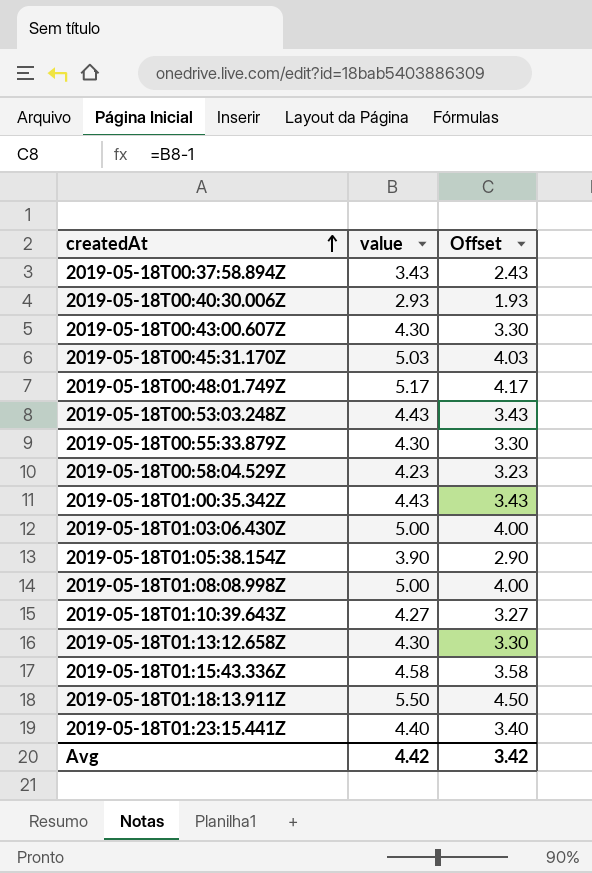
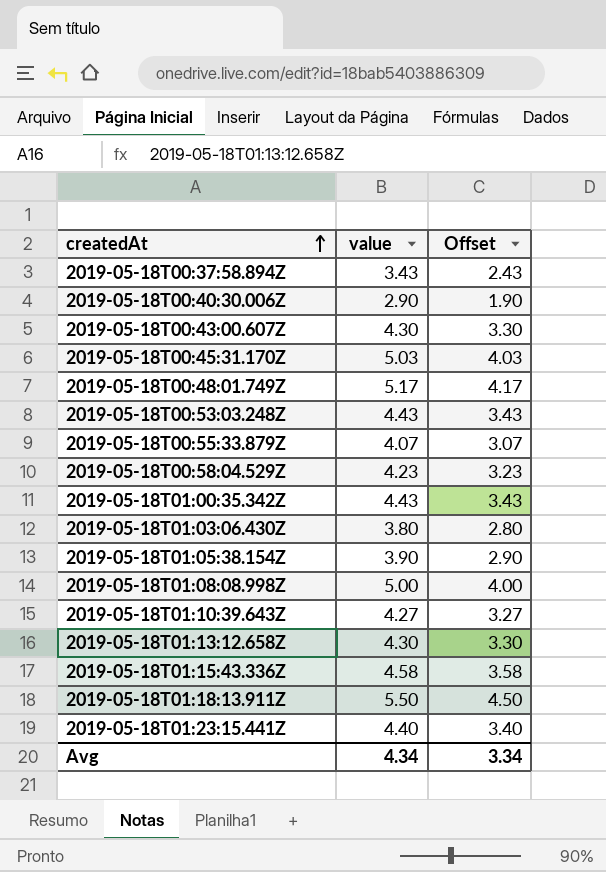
2019-05-18T00:40:30.006Z | value: 2.93 -> 2.90
2019-05-18T00:40:30.006Z | Offset: 1.93 -> 1.90
2019-05-18T00:55:33.879Z | value: 4.30 -> 4.07
2019-05-18T00:55:33.879Z | Offset: 3.30 -> 3.07
2019-05-18T01:03:06.430Z | value: 5.00 -> 3.80
2019-05-18T01:03:06.430Z | Offset: 4.00 -> 2.80
Avg | value: 4.42 -> 4.34
Avg | Offset: 3.42 -> 3.34

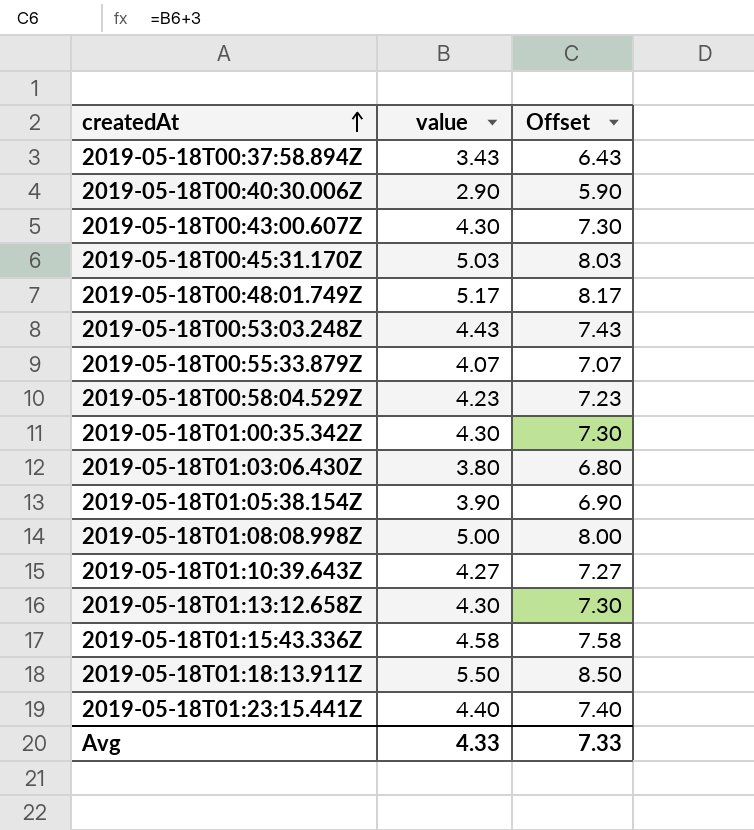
column Offset | formula: [value] - 1 -> [value] + 3
2019-05-18T01:00:35.342Z | value: 4.43 -> 4.30
Avg | value: 4.34 -> 4.33
Avg | Offset: 3.34 -> 7.33

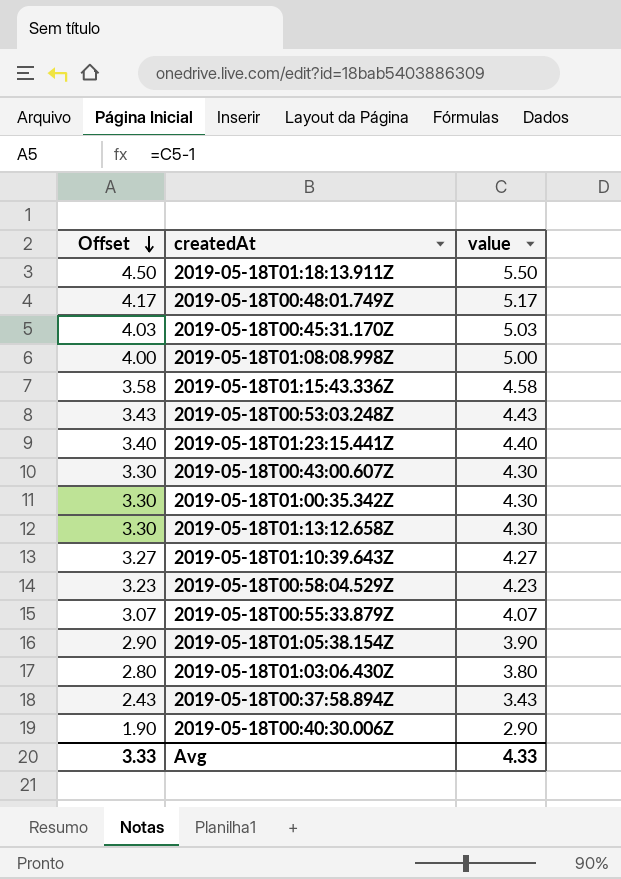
row order: createdAt ascending -> Offset descending
column Offset | formula: [value] + 3 -> [value] - 1
column Offset | position: 3 -> 1
Avg | Offset: 7.33 -> 3.33

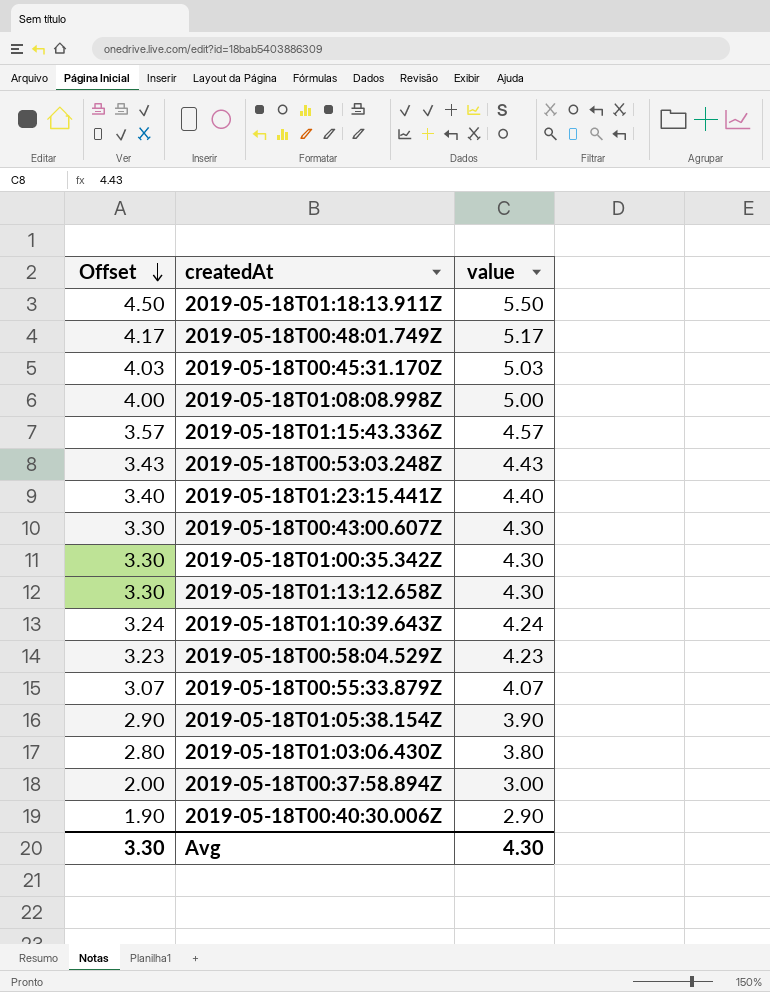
2019-05-18T01:15:43.336Z | Offset: 3.58 -> 3.57
2019-05-18T01:15:43.336Z | value: 4.58 -> 4.57
2019-05-18T01:10:39.643Z | Offset: 3.27 -> 3.24
2019-05-18T01:10:39.643Z | value: 4.27 -> 4.24
2019-05-18T00:37:58.894Z | Offset: 2.43 -> 2.00
2019-05-18T00:37:58.894Z | value: 3.43 -> 3.00
Avg | Offset: 3.33 -> 3.30
Avg | value: 4.33 -> 4.30

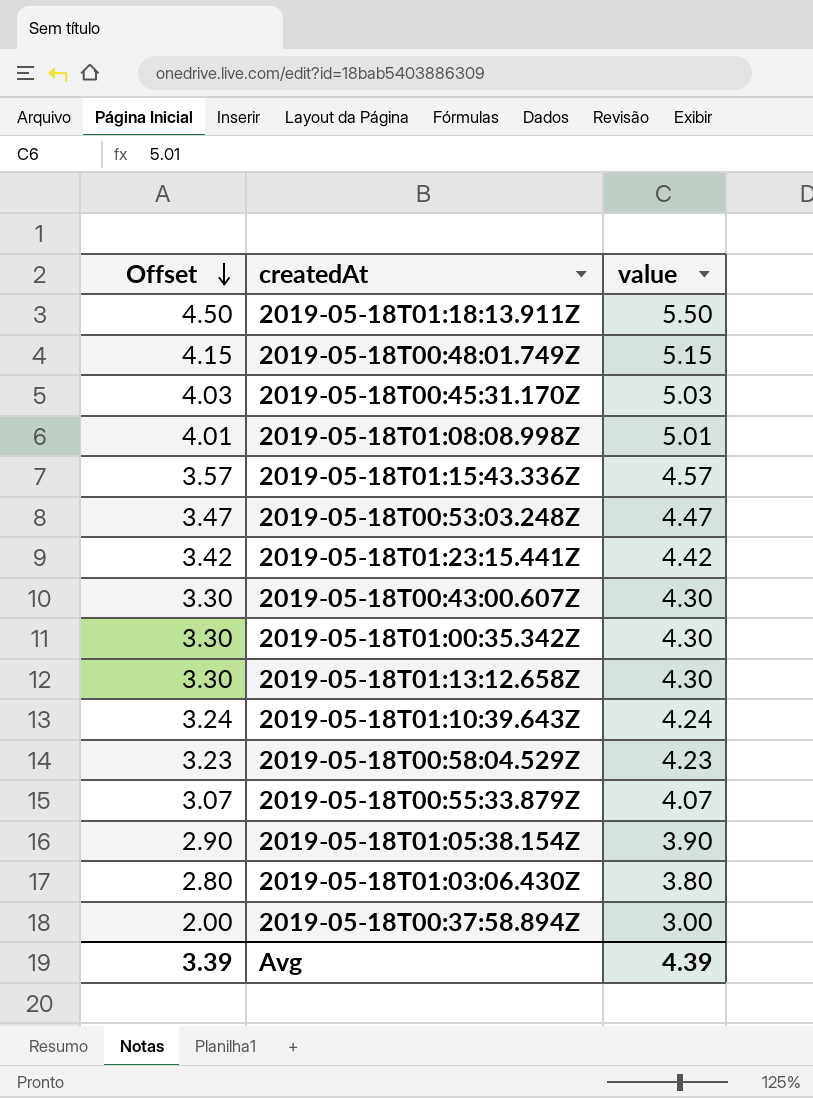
row 2019-05-18T00:40:30.006Z: 1.90 | 2.90 -> none
2019-05-18T00:48:01.749Z | Offset: 4.17 -> 4.15
2019-05-18T00:48:01.749Z | value: 5.17 -> 5.15
2019-05-18T01:08:08.998Z | Offset: 4.00 -> 4.01
2019-05-18T01:08:08.998Z | value: 5.00 -> 5.01
2019-05-18T00:53:03.248Z | Offset: 3.43 -> 3.47
2019-05-18T00:53:03.248Z | value: 4.43 -> 4.47
2019-05-18T01:23:15.441Z | Offset: 3.40 -> 3.42
2019-05-18T01:23:15.441Z | value: 4.40 -> 4.42
Avg | Offset: 3.30 -> 3.39
Avg | value: 4.30 -> 4.39

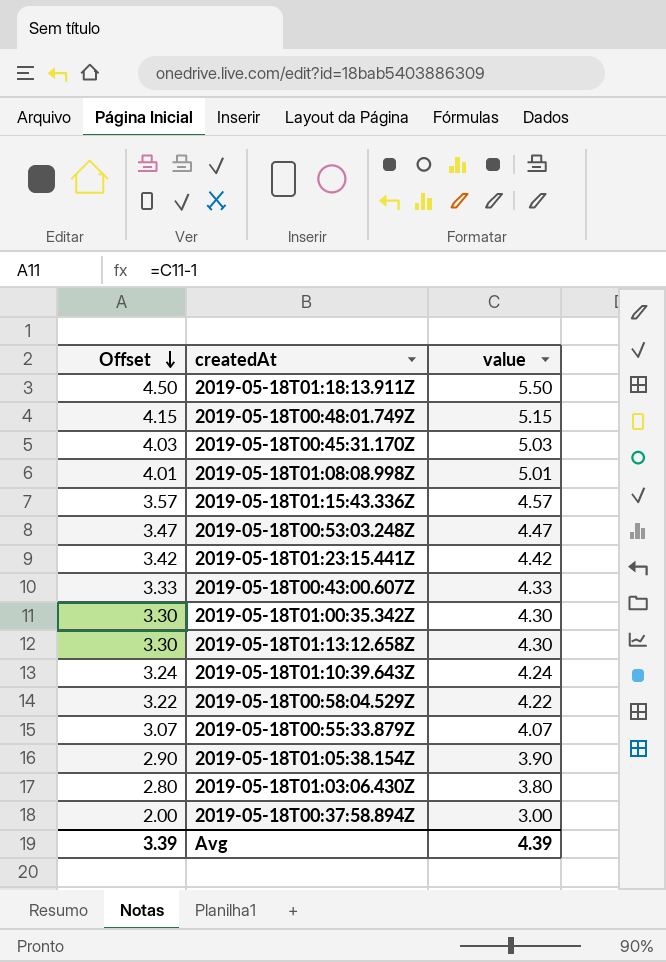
2019-05-18T00:43:00.607Z | Offset: 3.30 -> 3.33
2019-05-18T00:43:00.607Z | value: 4.30 -> 4.33
2019-05-18T00:58:04.529Z | Offset: 3.23 -> 3.22
2019-05-18T00:58:04.529Z | value: 4.23 -> 4.22

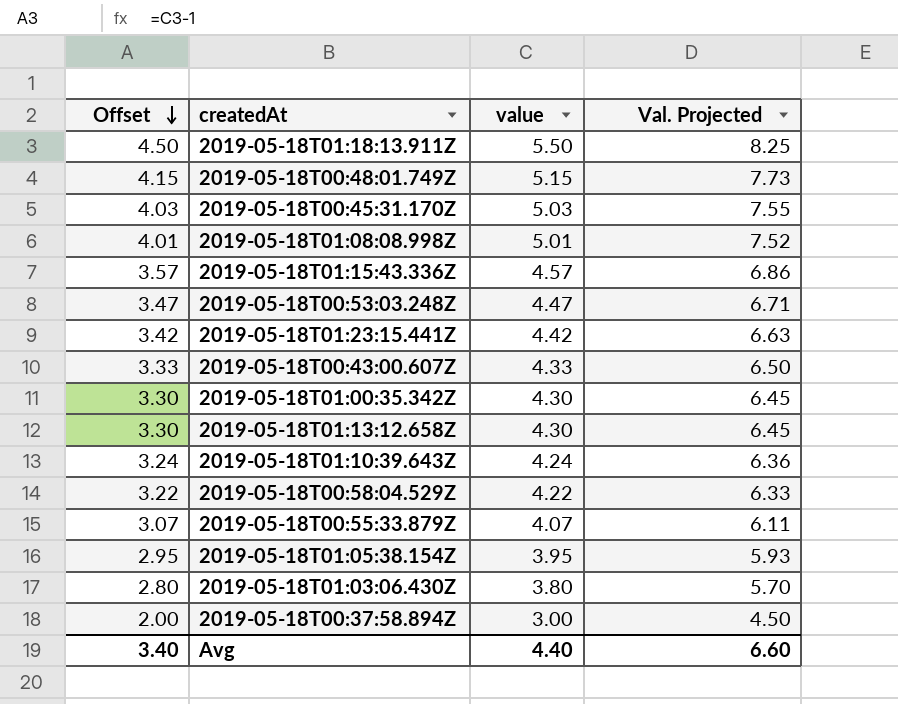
column Val. Projected | formula: none -> [value] * 1.5
2019-05-18T01:05:38.154Z | Offset: 2.90 -> 2.95
2019-05-18T01:05:38.154Z | value: 3.90 -> 3.95
Avg | Offset: 3.39 -> 3.40
Avg | value: 4.39 -> 4.40

